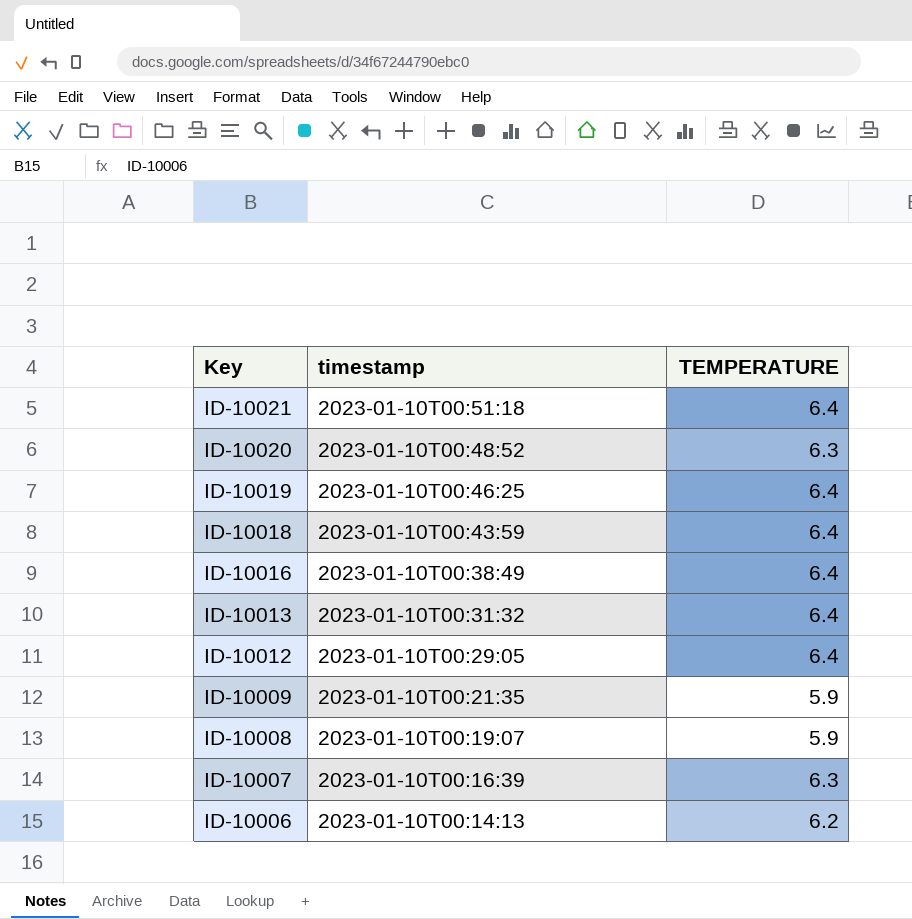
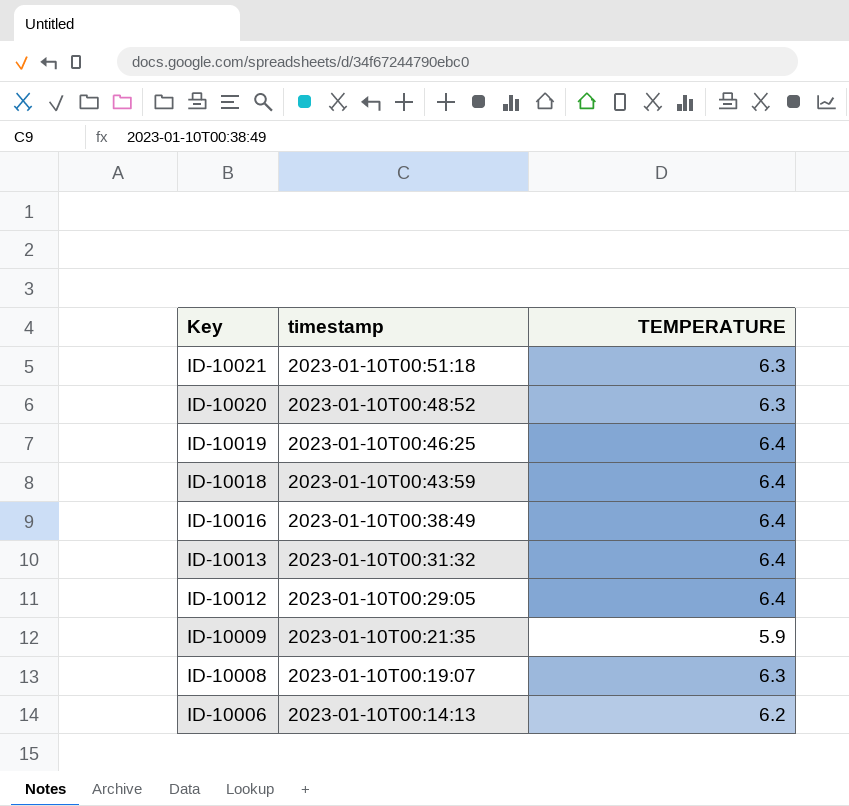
row ID-10007: 2023-01-10T00:16:39 | 6.3 -> none
ID-10021 | TEMPERATURE: 6.4 -> 6.3
ID-10008 | TEMPERATURE: 5.9 -> 6.3

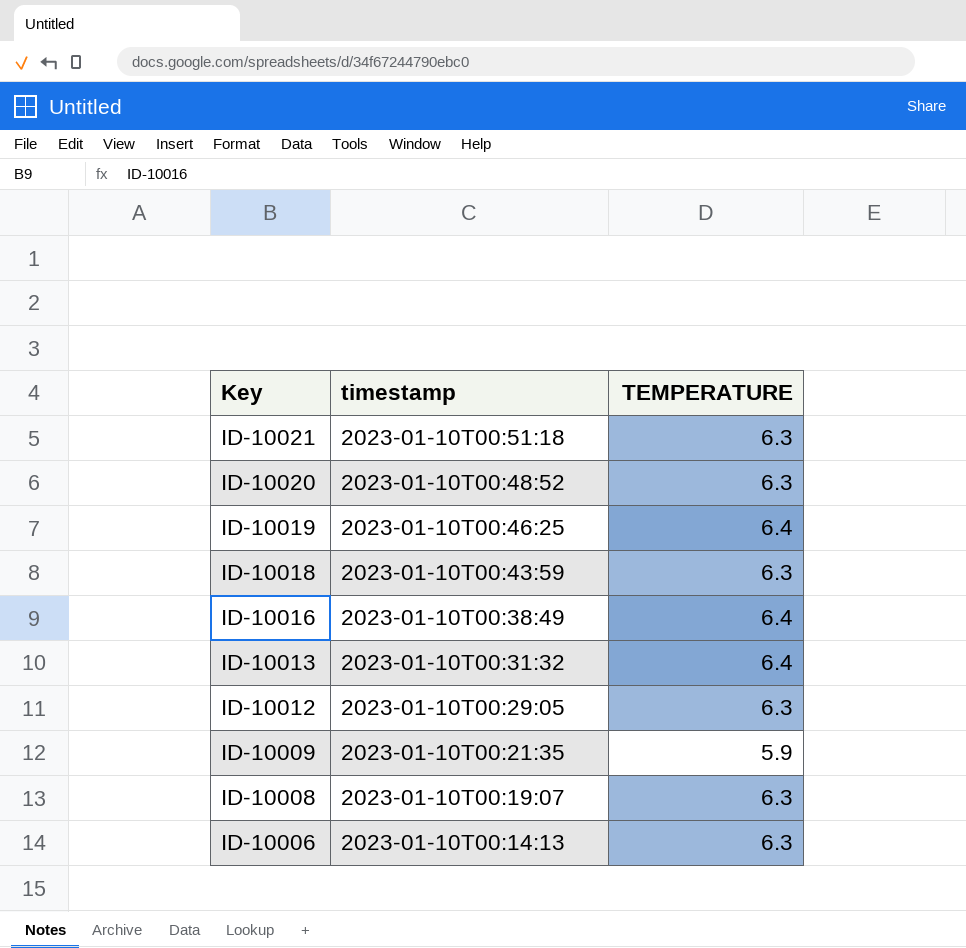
ID-10018 | TEMPERATURE: 6.4 -> 6.3
ID-10012 | TEMPERATURE: 6.4 -> 6.3
ID-10006 | TEMPERATURE: 6.2 -> 6.3

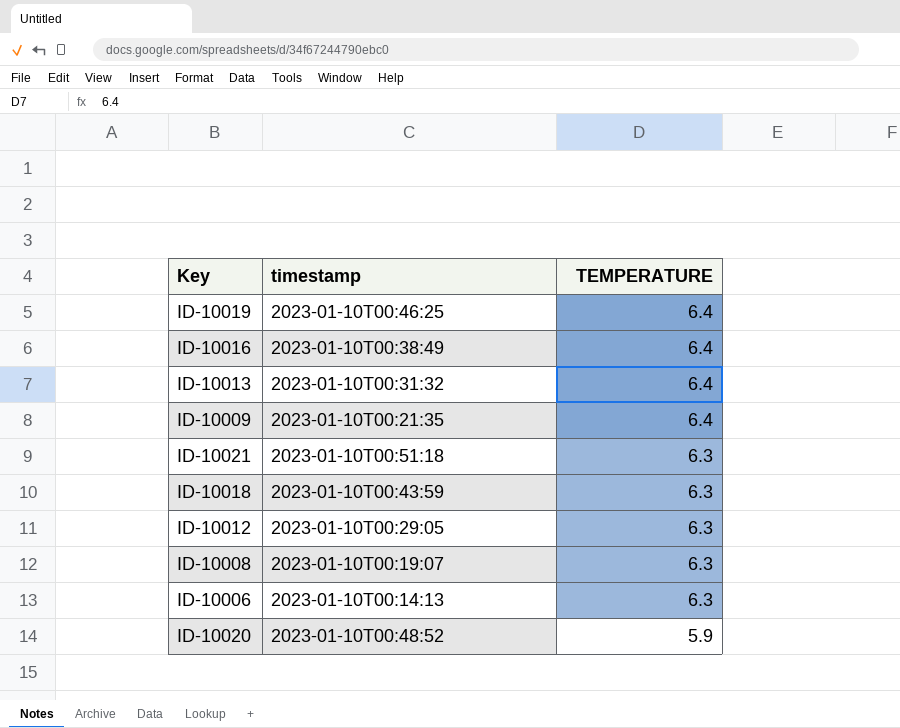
row order: Key descending -> TEMPERATURE descending
ID-10009 | TEMPERATURE: 5.9 -> 6.4
ID-10020 | TEMPERATURE: 6.3 -> 5.9

